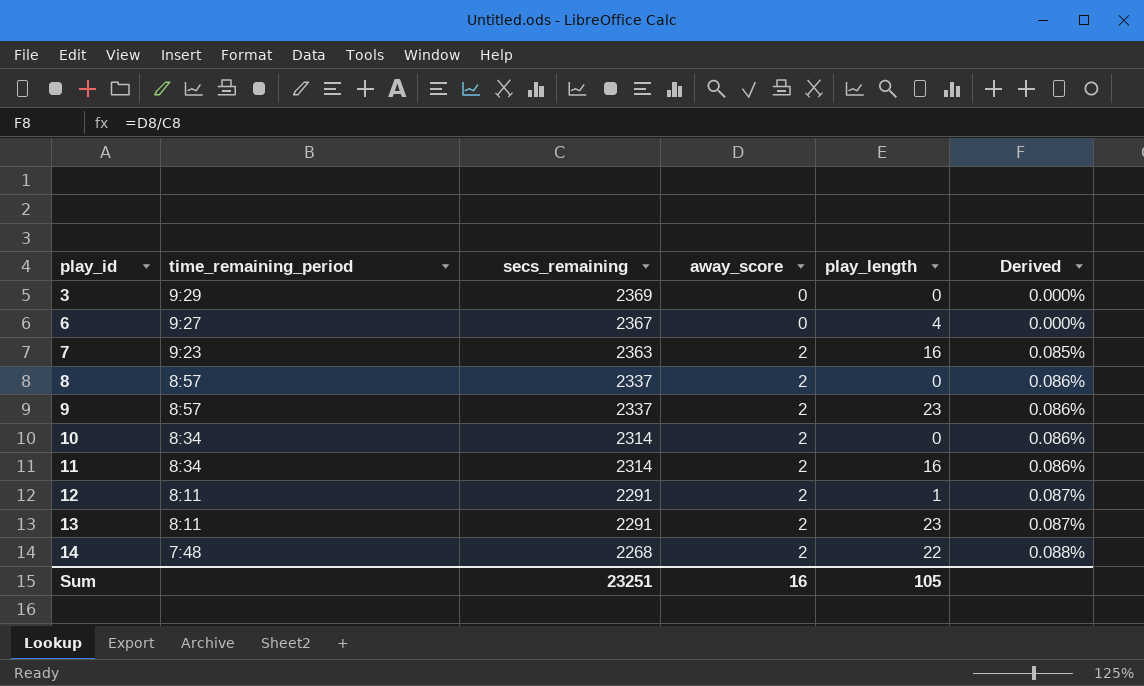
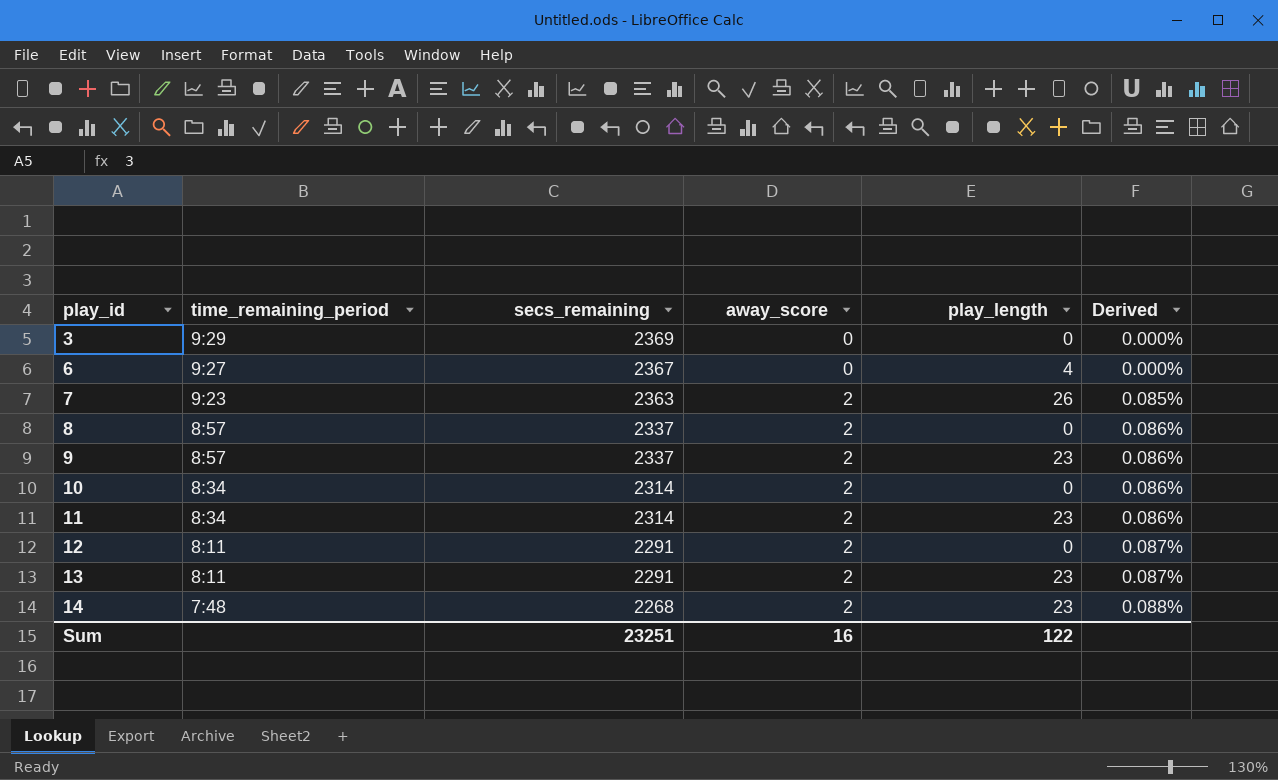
7 | play_length: 16 -> 26
11 | play_length: 16 -> 23
12 | play_length: 1 -> 0
14 | play_length: 22 -> 23
Sum | play_length: 105 -> 122

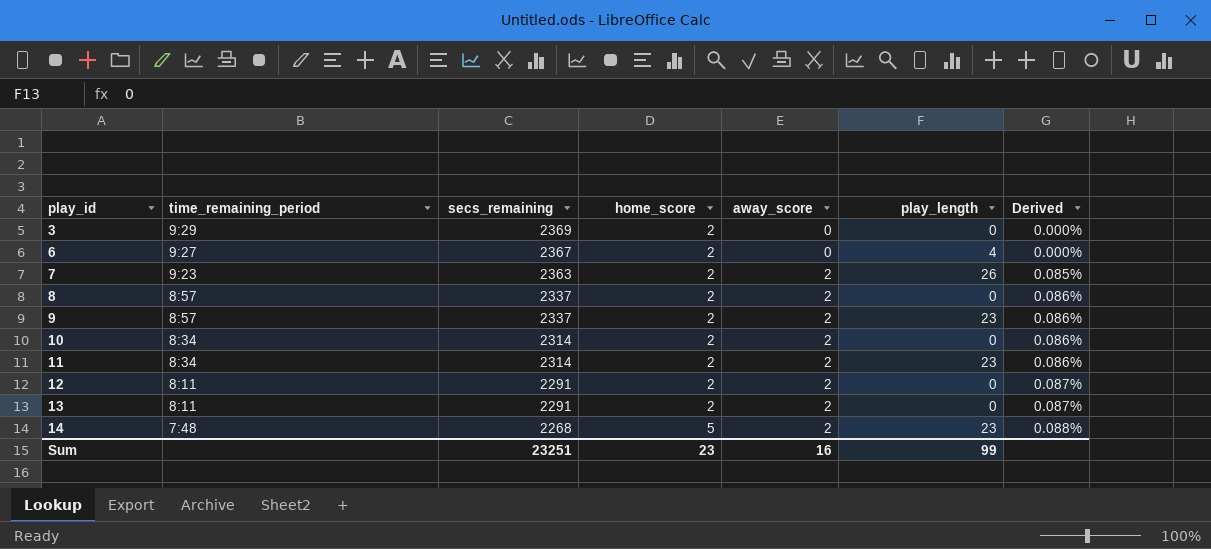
column home_score | position: none -> 4
13 | play_length: 23 -> 0
Sum | play_length: 122 -> 99

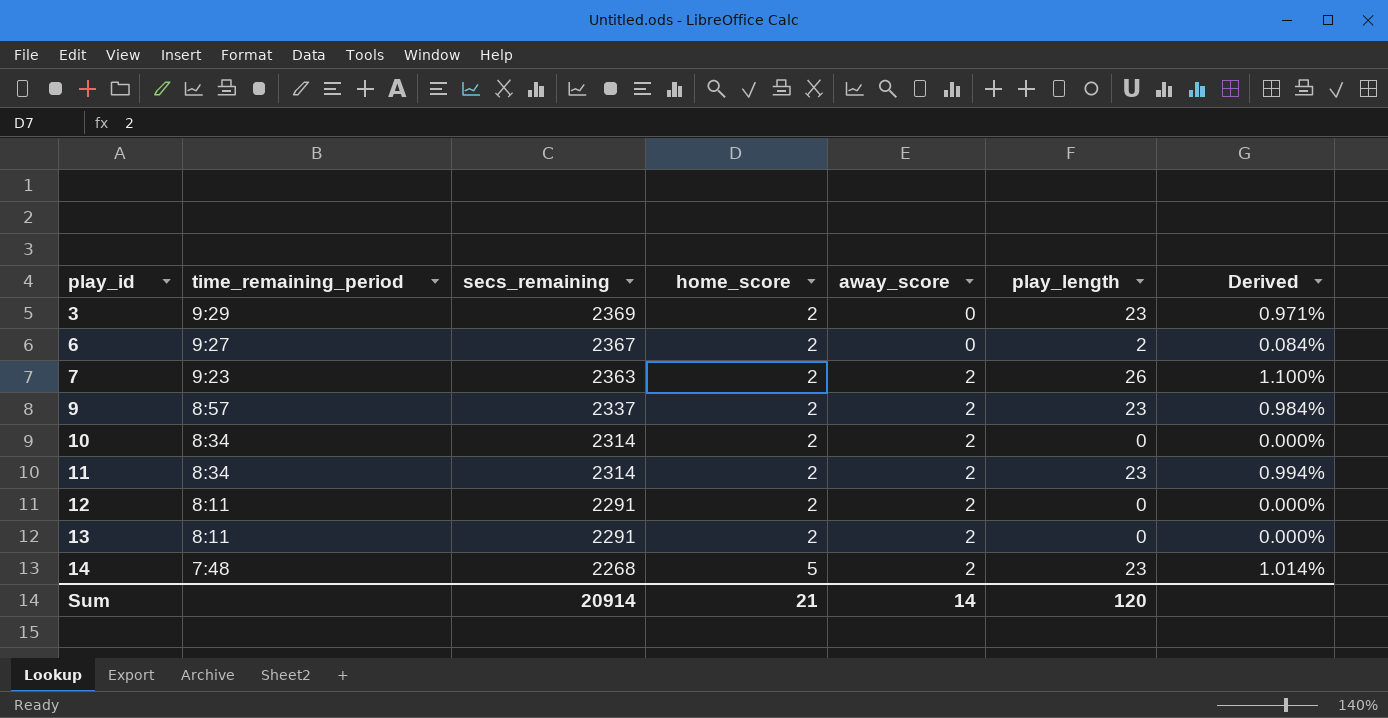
column Derived | formula: [away_score] / [secs_remaining] -> [play_length] / [secs_remaining]
row 8: 8:57 | 2337 | 2 | 2 | 0 | 0.086% -> none
3 | play_length: 0 -> 23
6 | play_length: 4 -> 2
Sum | secs_remaining: 23251 -> 20914
Sum | home_score: 23 -> 21
Sum | away_score: 16 -> 14
Sum | play_length: 99 -> 120

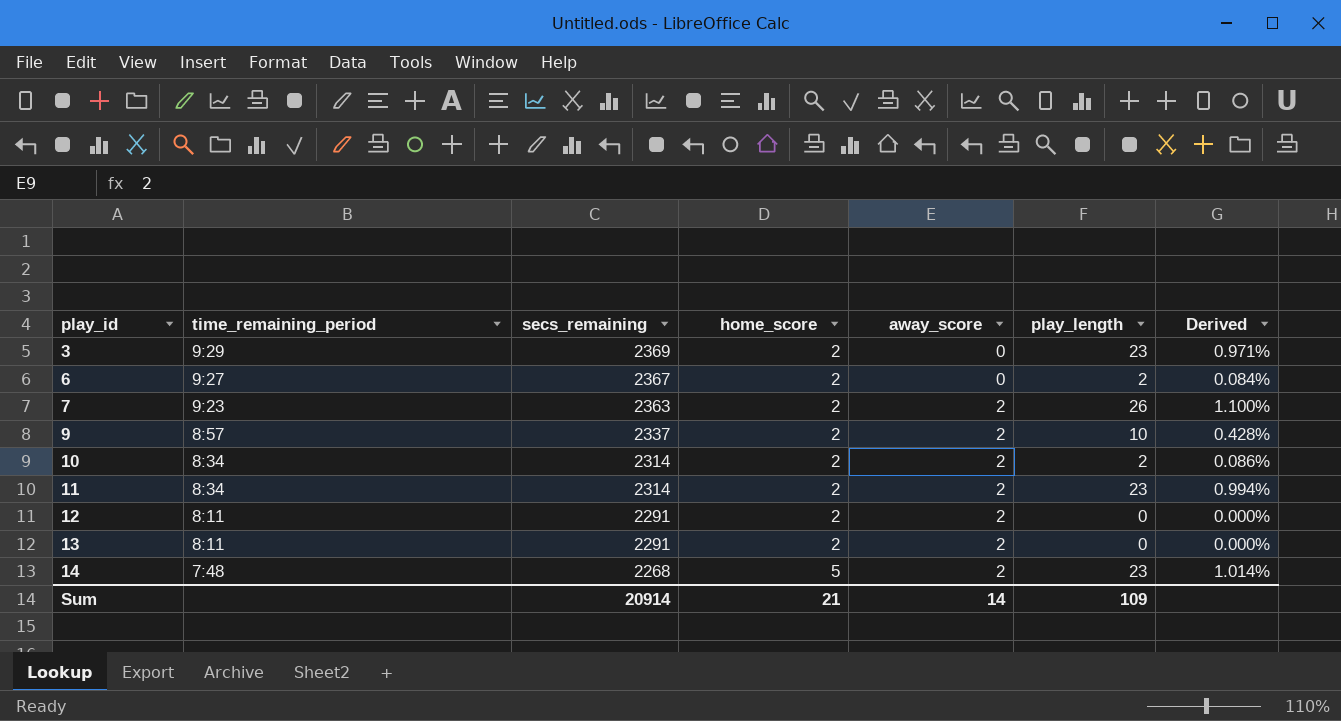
9 | play_length: 23 -> 10
9 | Derived: 0.984% -> 0.428%
10 | play_length: 0 -> 2
10 | Derived: 0.000% -> 0.086%
Sum | play_length: 120 -> 109

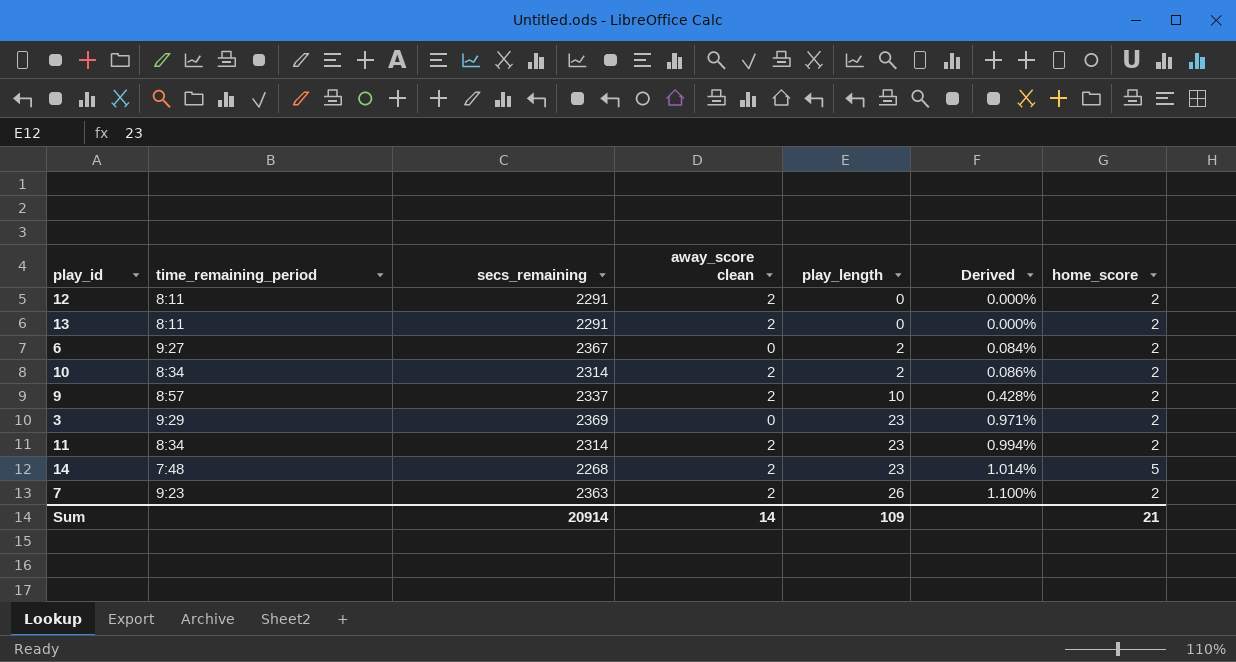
row order: play_id ascending -> play_length ascending
column name: away_score -> away_score clean
column home_score | position: 4 -> 7

